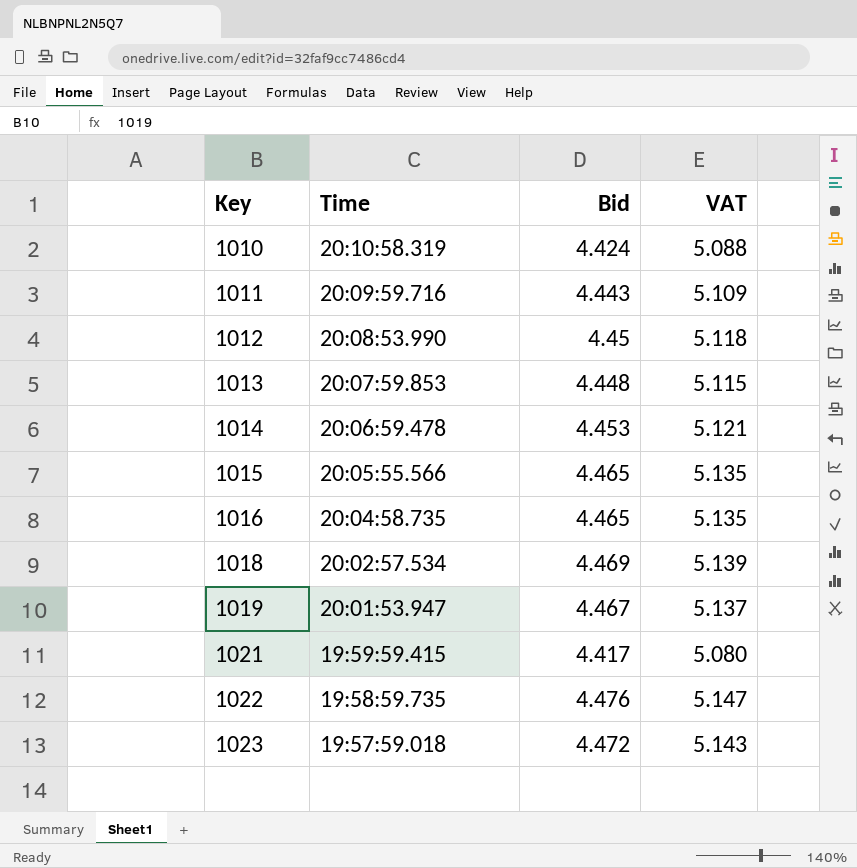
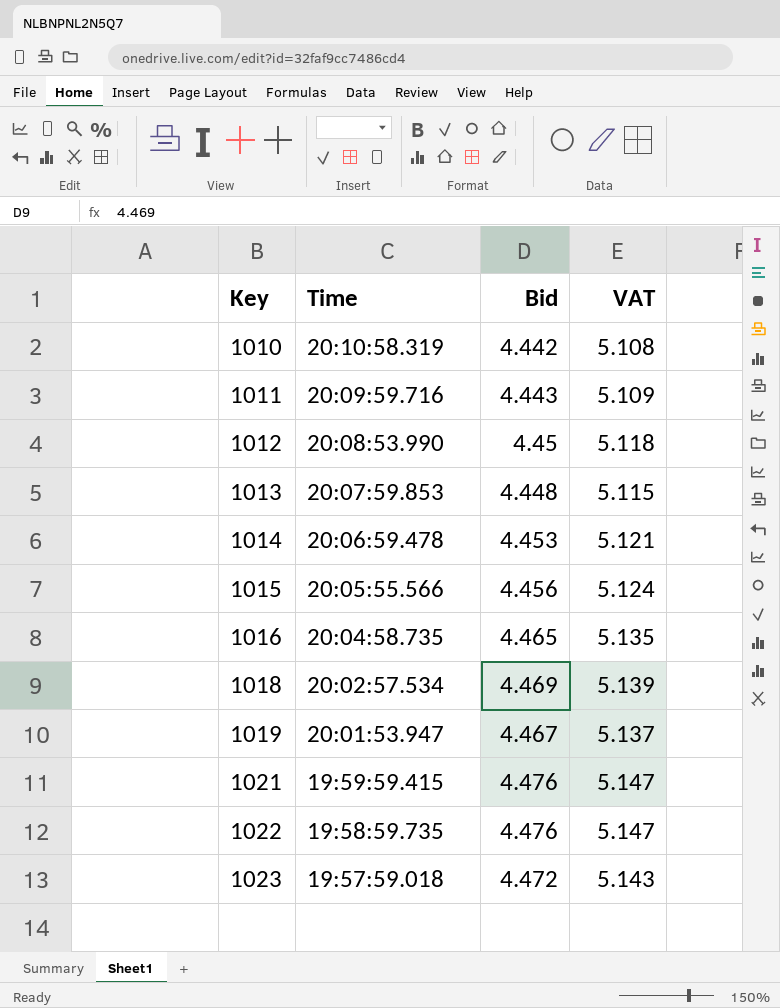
1010 | Bid: 4.424 -> 4.442
1010 | VAT: 5.088 -> 5.108
1015 | Bid: 4.465 -> 4.456
1015 | VAT: 5.135 -> 5.124
1021 | Bid: 4.417 -> 4.476
1021 | VAT: 5.080 -> 5.147

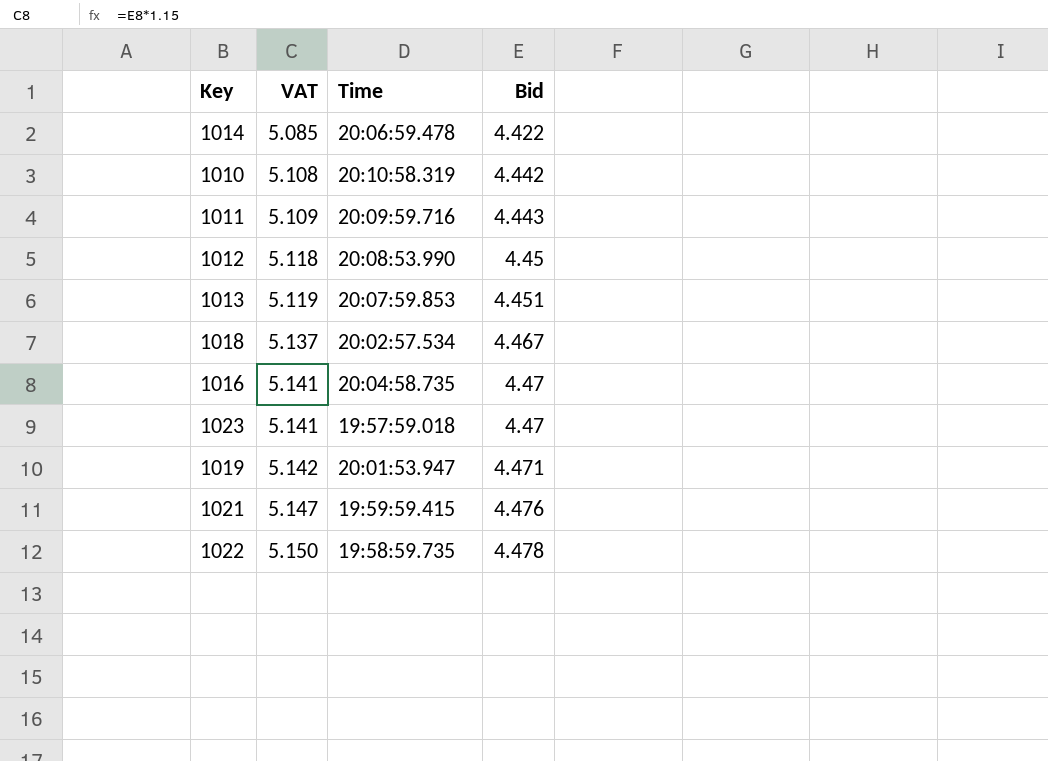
row order: Key ascending -> VAT ascending
column VAT | position: 4 -> 2
row 1015: 20:05:55.566 | 4.456 | 5.124 -> none
1014 | VAT: 5.121 -> 5.085
1014 | Bid: 4.453 -> 4.422
1013 | VAT: 5.115 -> 5.119
1013 | Bid: 4.448 -> 4.451
1018 | VAT: 5.139 -> 5.137
1018 | Bid: 4.469 -> 4.467
1016 | VAT: 5.135 -> 5.141
1016 | Bid: 4.465 -> 4.47
1023 | VAT: 5.143 -> 5.141
1023 | Bid: 4.472 -> 4.47
1019 | VAT: 5.137 -> 5.142
1019 | Bid: 4.467 -> 4.471
1022 | VAT: 5.147 -> 5.150
1022 | Bid: 4.476 -> 4.478

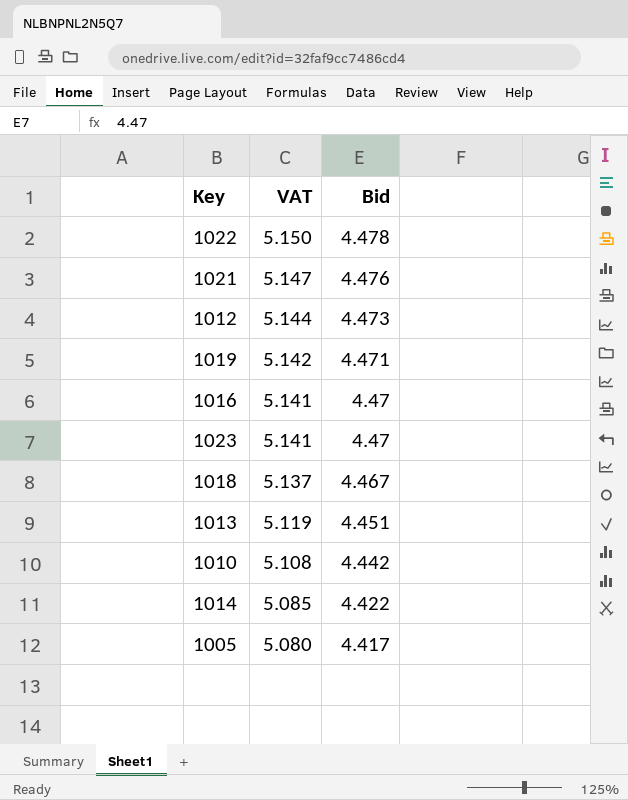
row order: VAT ascending -> VAT descending
column Time | position: 3 -> none
row 1011: 5.109 | 20:09:59.716 | 4.443 -> none
1012 | VAT: 5.118 -> 5.144
1012 | Bid: 4.45 -> 4.473
row 1005: none -> 5.080 | 4.417

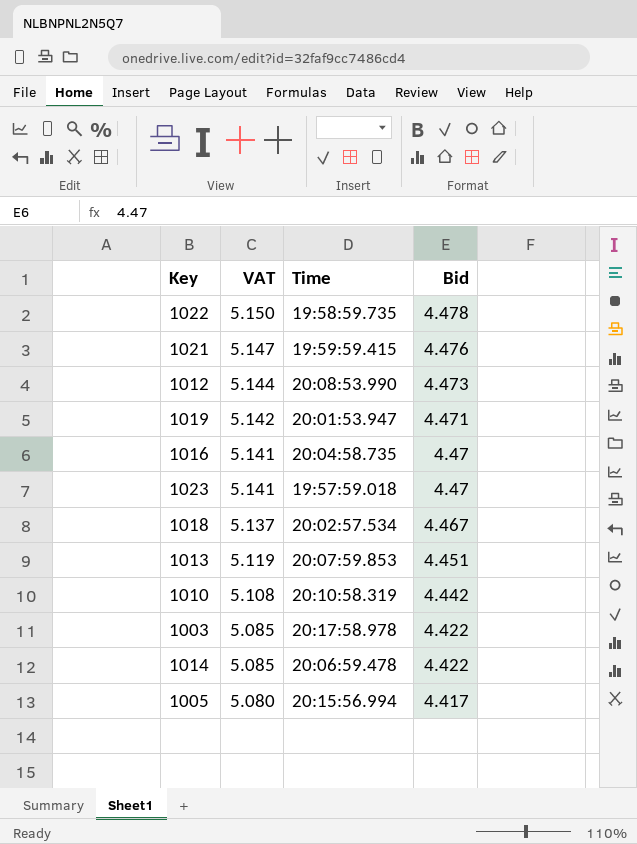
column Time | position: none -> 3
row 1003: none -> 5.085 | 20:17:58.978 | 4.422

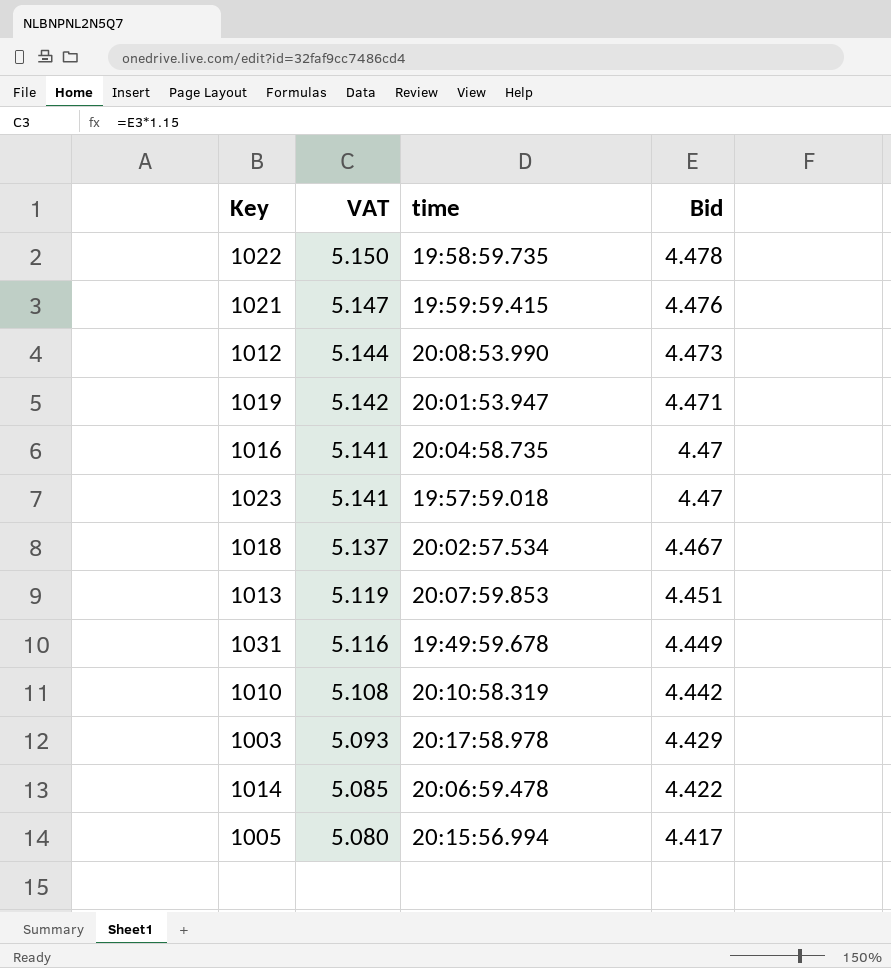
column name: Time -> time
row 1031: none -> 5.116 | 19:49:59.678 | 4.449
1003 | VAT: 5.085 -> 5.093
1003 | Bid: 4.422 -> 4.429

